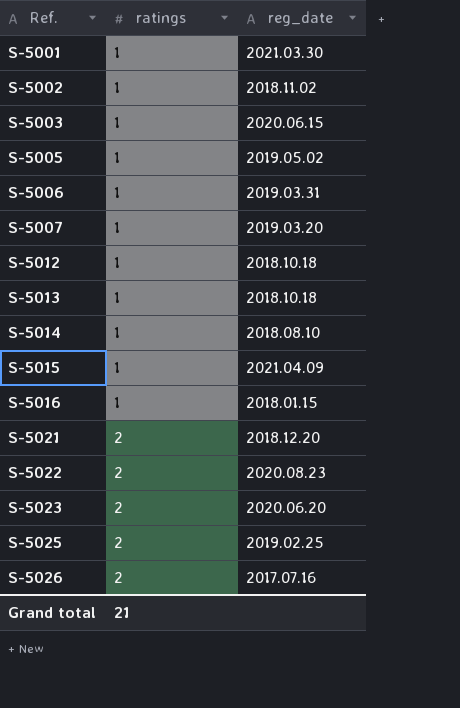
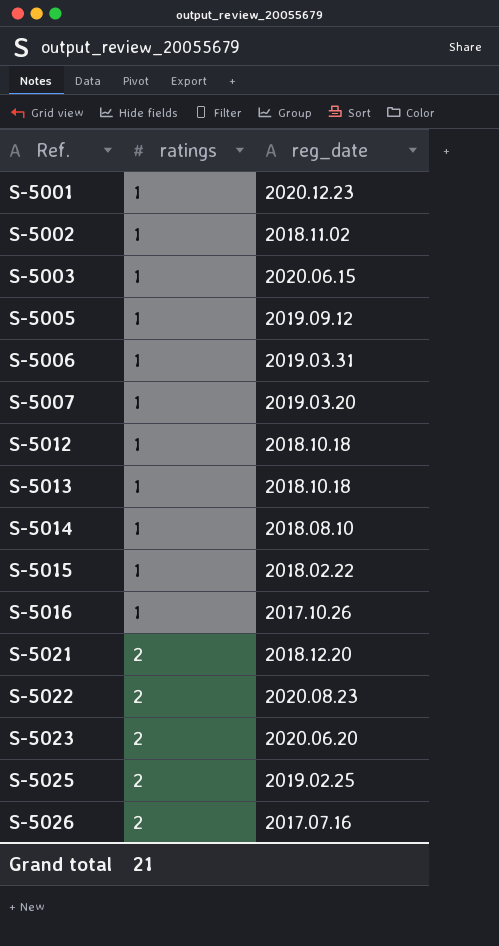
S-5001 | reg_date: 2021.03.30 -> 2020.12.23
S-5005 | reg_date: 2019.05.02 -> 2019.09.12
S-5015 | reg_date: 2021.04.09 -> 2018.02.22
S-5016 | reg_date: 2018.01.15 -> 2017.10.26

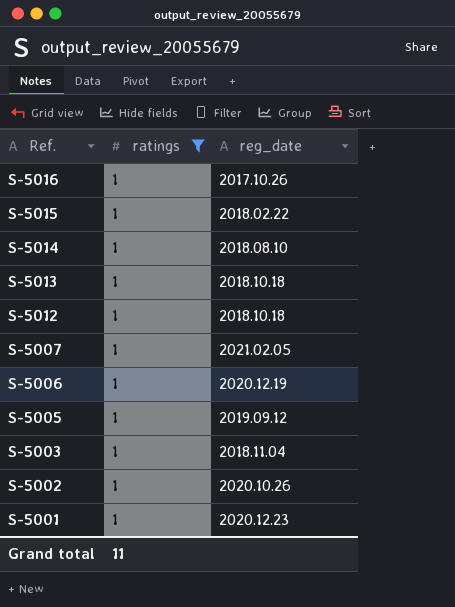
filter: none -> ratings = 1
row order: Ref. ascending -> Ref. descending
S-5007 | reg_date: 2019.03.20 -> 2021.02.05
S-5006 | reg_date: 2019.03.31 -> 2020.12.19
S-5003 | reg_date: 2020.06.15 -> 2018.11.04
S-5002 | reg_date: 2018.11.02 -> 2020.10.26
Grand total | ratings: 21 -> 11

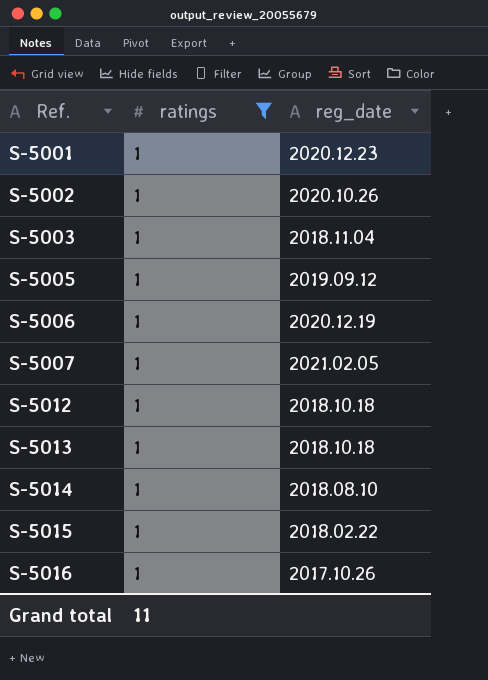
row order: Ref. descending -> Ref. ascending

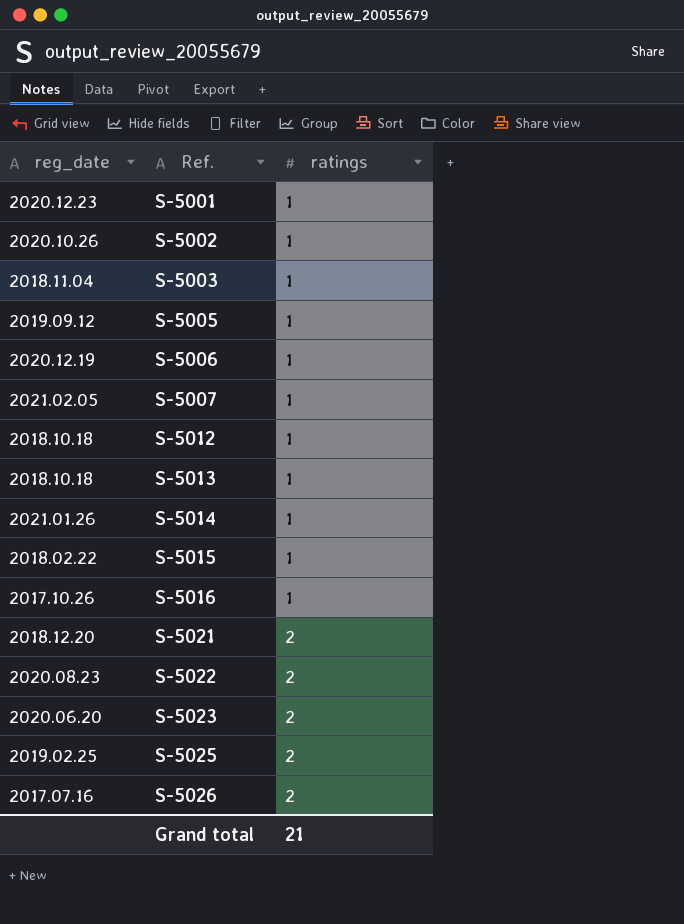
filter: ratings = 1 -> none
column reg_date | position: 3 -> 1
S-5014 | reg_date: 2018.08.10 -> 2021.01.26
Grand total | ratings: 11 -> 21

